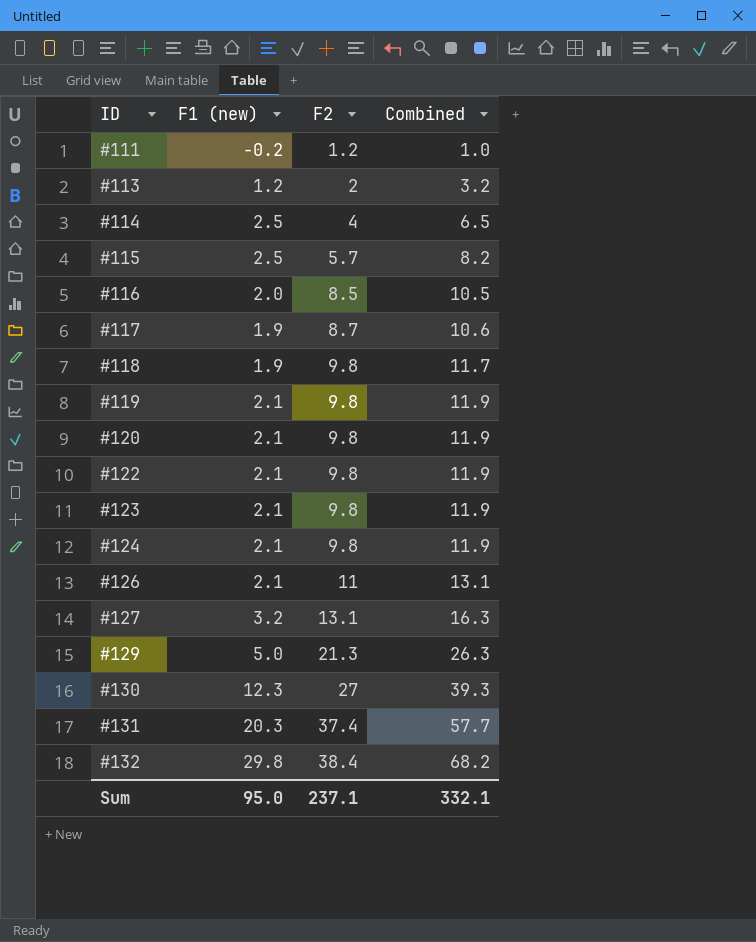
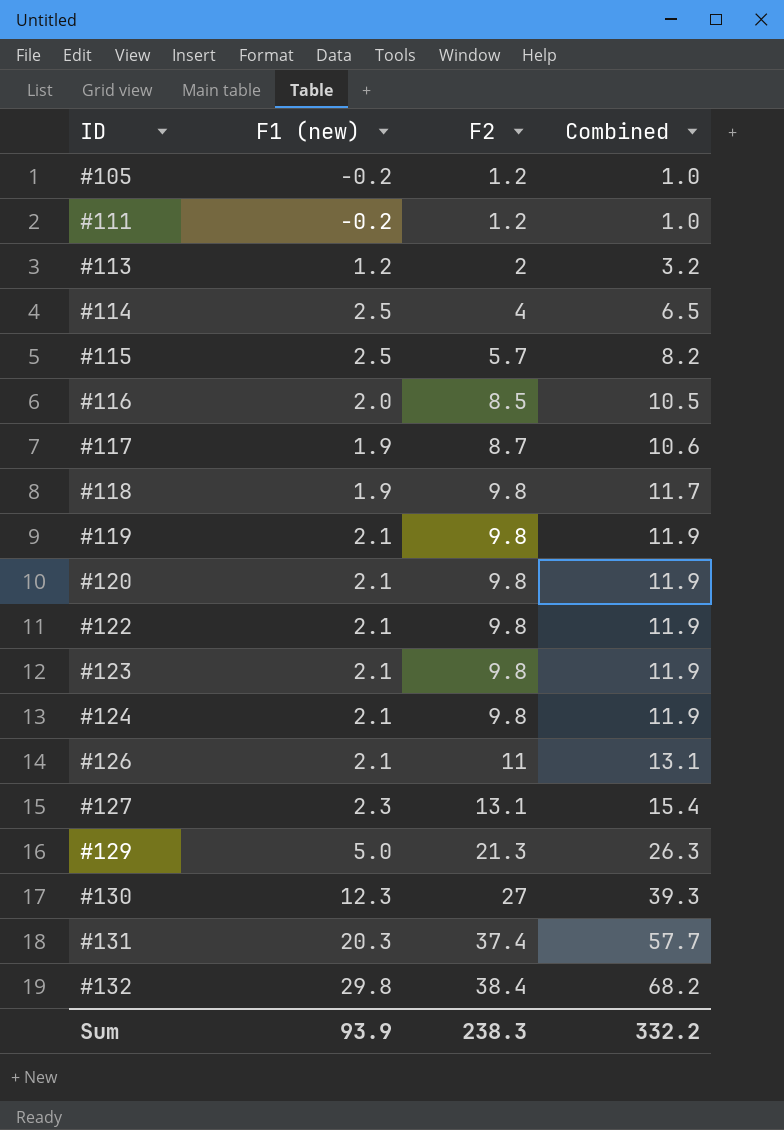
row #105: none -> -0.2 | 1.2 | 1.0
#127 | F1 (new): 3.2 -> 2.3
#127 | Combined: 16.3 -> 15.4
Sum | F1 (new): 95.0 -> 93.9
Sum | F2: 237.1 -> 238.3
Sum | Combined: 332.1 -> 332.2

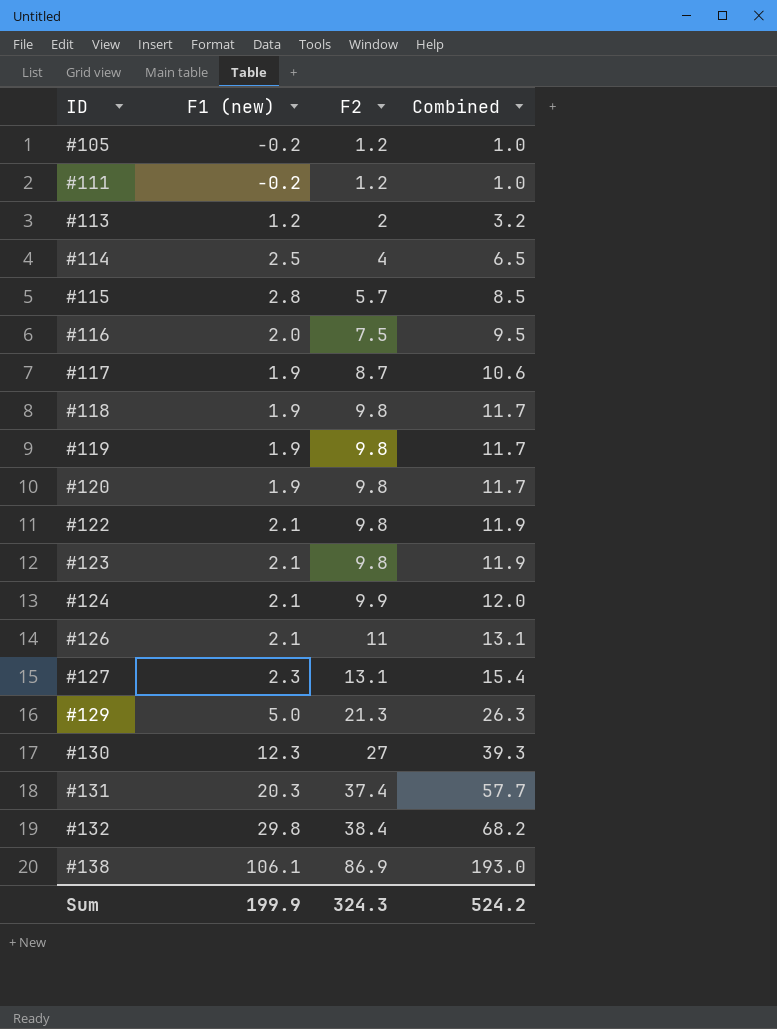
#115 | F1 (new): 2.5 -> 2.8
#115 | Combined: 8.2 -> 8.5
#116 | F2: 8.5 -> 7.5
#116 | Combined: 10.5 -> 9.5
#119 | F1 (new): 2.1 -> 1.9
#119 | Combined: 11.9 -> 11.7
#120 | F1 (new): 2.1 -> 1.9
#120 | Combined: 11.9 -> 11.7
#124 | F2: 9.8 -> 9.9
#124 | Combined: 11.9 -> 12.0
row #138: none -> 106.1 | 86.9 | 193.0
Sum | F1 (new): 93.9 -> 199.9
Sum | F2: 238.3 -> 324.3
Sum | Combined: 332.2 -> 524.2

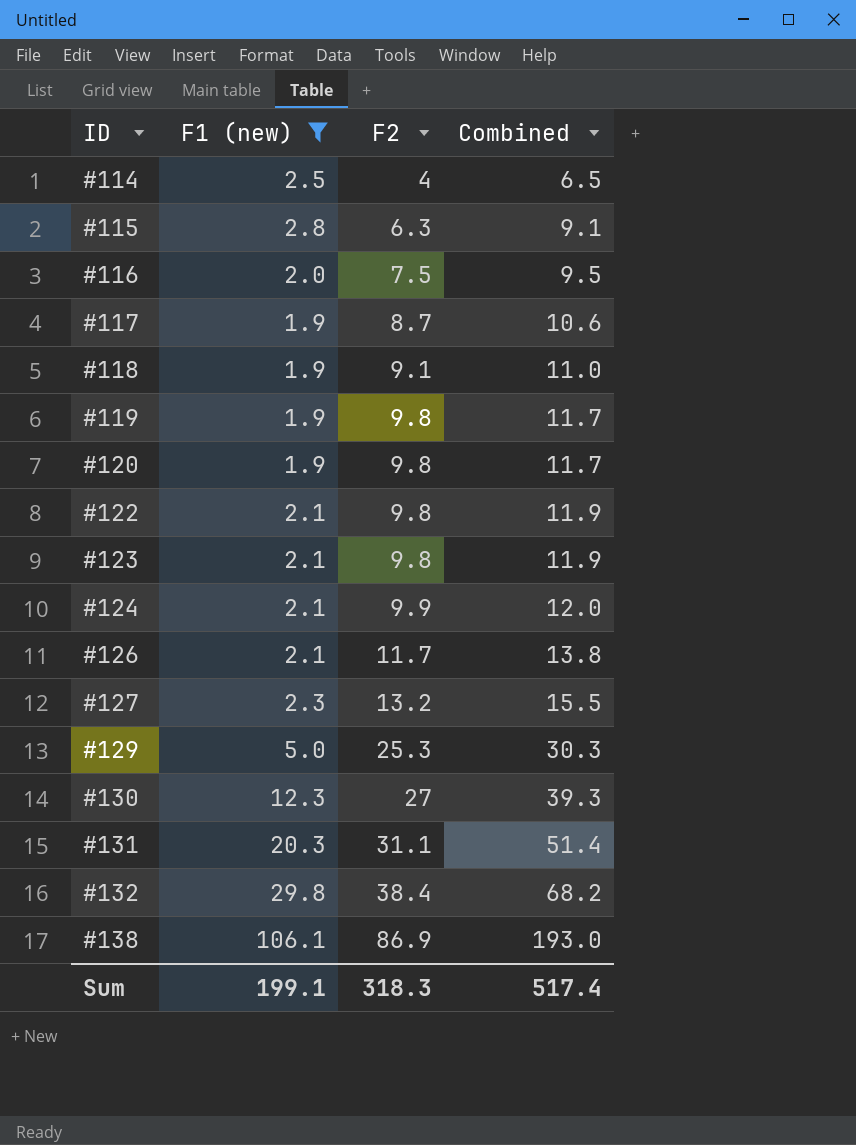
filter: none -> F1 (new) >= 1.9
#115 | F2: 5.7 -> 6.3
#115 | Combined: 8.5 -> 9.1
#118 | F2: 9.8 -> 9.1
#118 | Combined: 11.7 -> 11.0
#126 | F2: 11 -> 11.7
#126 | Combined: 13.1 -> 13.8
#127 | F2: 13.1 -> 13.2
#127 | Combined: 15.4 -> 15.5
#129 | F2: 21.3 -> 25.3
#129 | Combined: 26.3 -> 30.3
#131 | F2: 37.4 -> 31.1
#131 | Combined: 57.7 -> 51.4
Sum | F1 (new): 199.9 -> 199.1
Sum | F2: 324.3 -> 318.3
Sum | Combined: 524.2 -> 517.4

